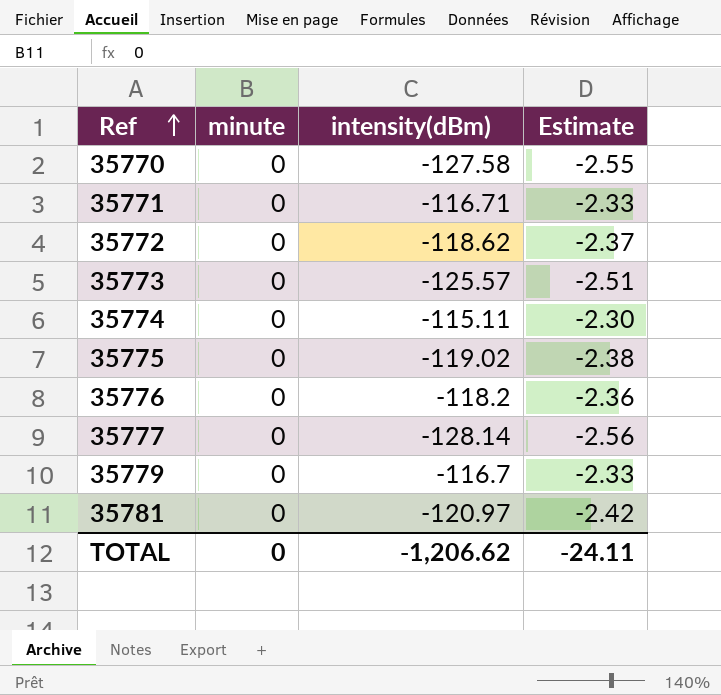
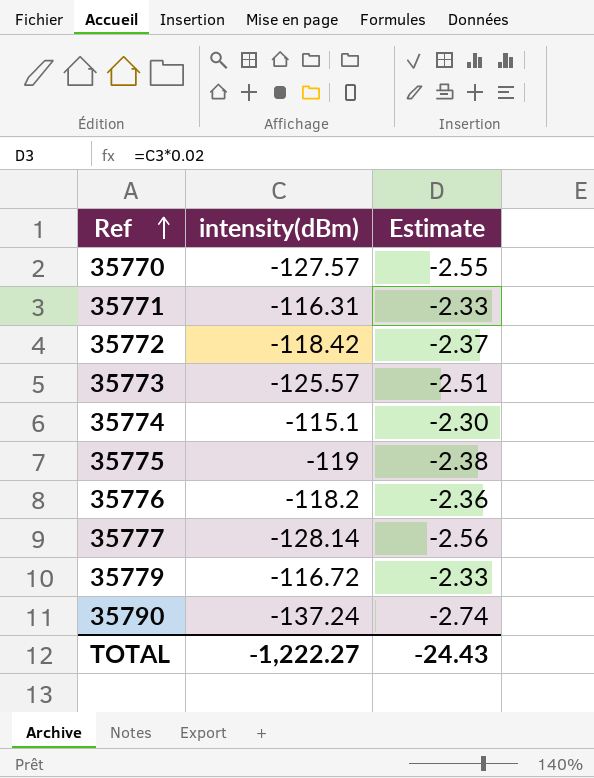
column minute | position: 2 -> none
row 35781: 0 | -120.97 | -2.42 -> none
35770 | intensity(dBm): -127.58 -> -127.57
35771 | intensity(dBm): -116.71 -> -116.31
35772 | intensity(dBm): -118.62 -> -118.42
35774 | intensity(dBm): -115.11 -> -115.1
35775 | intensity(dBm): -119.02 -> -119
35779 | intensity(dBm): -116.7 -> -116.72
row 35790: none -> -137.24 | -2.74
TOTAL | intensity(dBm): -1,206.62 -> -1,222.27
TOTAL | Estimate: -24.11 -> -24.43

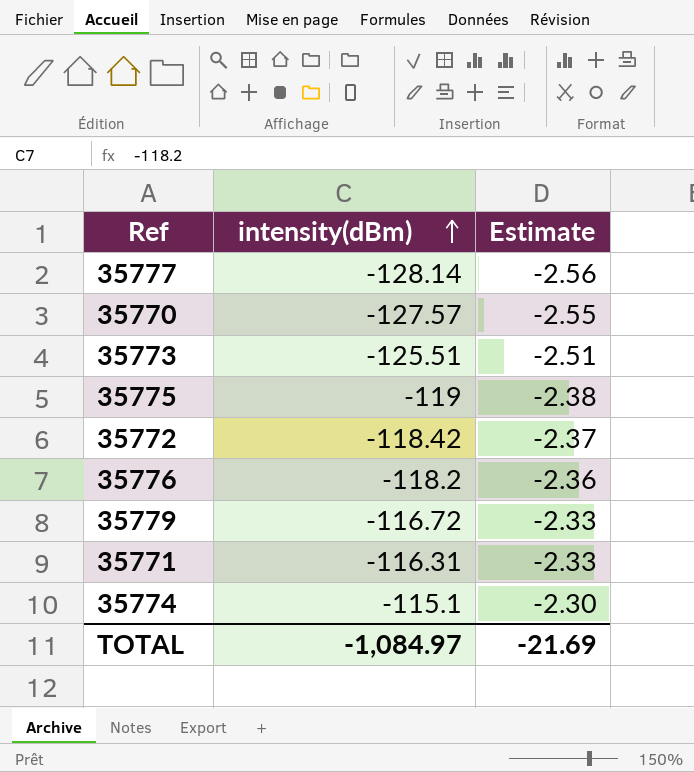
row order: Ref ascending -> intensity(dBm) ascending
row 35790: -137.24 | -2.74 -> none
35773 | intensity(dBm): -125.57 -> -125.51
TOTAL | intensity(dBm): -1,222.27 -> -1,084.97
TOTAL | Estimate: -24.43 -> -21.69

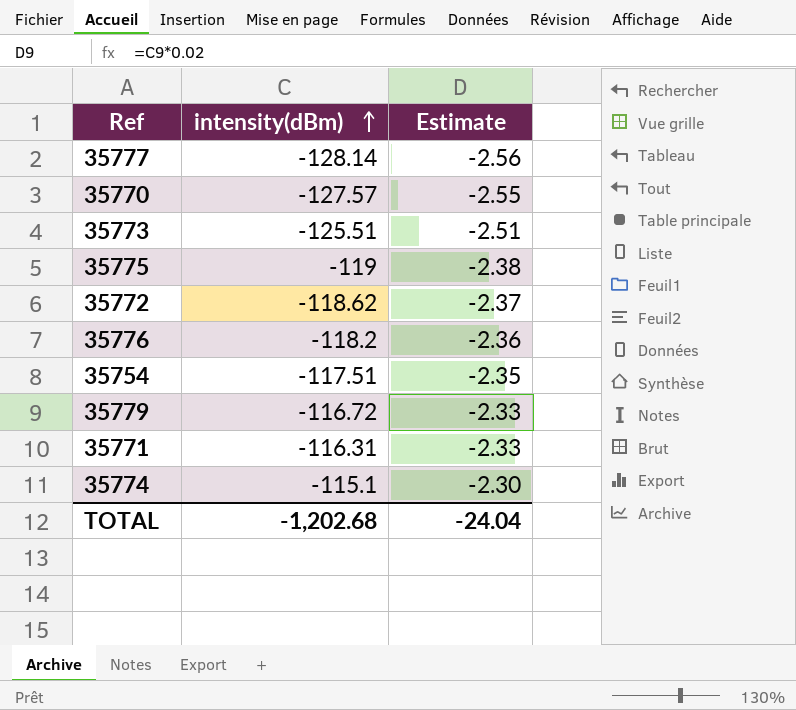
35772 | intensity(dBm): -118.42 -> -118.62
row 35754: none -> -117.51 | -2.35
TOTAL | intensity(dBm): -1,084.97 -> -1,202.68
TOTAL | Estimate: -21.69 -> -24.04

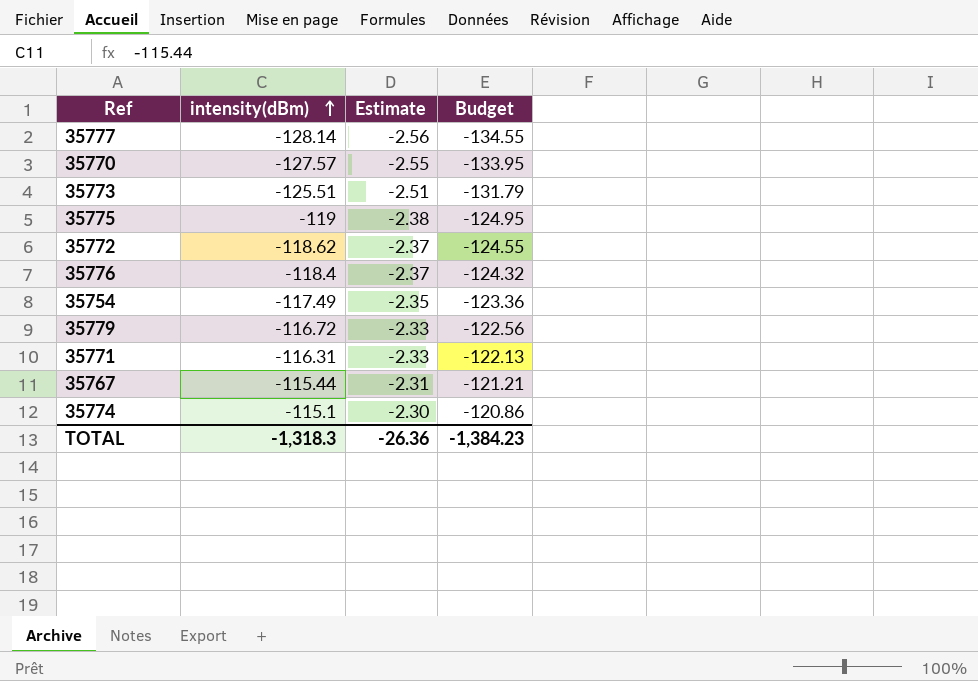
column Budget | formula: none -> [intensity(dBm)] * 1.05
35776 | intensity(dBm): -118.2 -> -118.4
35776 | Estimate: -2.36 -> -2.37
35754 | intensity(dBm): -117.51 -> -117.49
row 35767: none -> -115.44 | -2.31 | -121.21
TOTAL | intensity(dBm): -1,202.68 -> -1,318.3
TOTAL | Estimate: -24.04 -> -26.36

